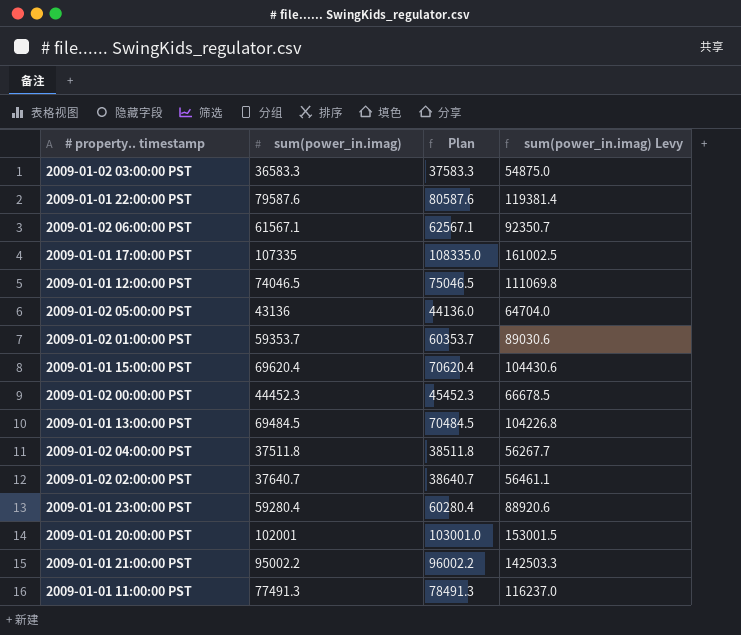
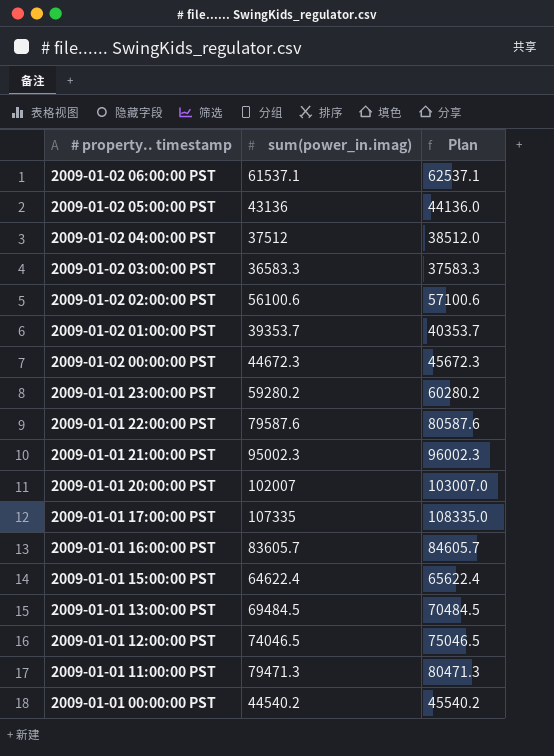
row order: none -> # property.. timestamp descending
column sum(power_in.imag) Levy | formula: [sum(power_in.imag)] * 1.5 -> none
2009-01-02 06:00:00 PST | sum(power_in.imag): 61567.1 -> 61537.1
2009-01-02 06:00:00 PST | Plan: 62567.1 -> 62537.1
2009-01-02 04:00:00 PST | sum(power_in.imag): 37511.8 -> 37512
2009-01-02 04:00:00 PST | Plan: 38511.8 -> 38512.0
2009-01-02 02:00:00 PST | sum(power_in.imag): 37640.7 -> 56100.6
2009-01-02 02:00:00 PST | Plan: 38640.7 -> 57100.6
2009-01-02 01:00:00 PST | sum(power_in.imag): 59353.7 -> 39353.7
2009-01-02 01:00:00 PST | Plan: 60353.7 -> 40353.7
2009-01-02 00:00:00 PST | sum(power_in.imag): 44452.3 -> 44672.3
2009-01-02 00:00:00 PST | Plan: 45452.3 -> 45672.3
2009-01-01 23:00:00 PST | sum(power_in.imag): 59280.4 -> 59280.2
2009-01-01 23:00:00 PST | Plan: 60280.4 -> 60280.2
2009-01-01 21:00:00 PST | sum(power_in.imag): 95002.2 -> 95002.3
2009-01-01 21:00:00 PST | Plan: 96002.2 -> 96002.3
2009-01-01 20:00:00 PST | sum(power_in.imag): 102001 -> 102007
2009-01-01 20:00:00 PST | Plan: 103001.0 -> 103007.0
row 2009-01-01 16:00:00 PST: none -> 83605.7 | 84605.7
2009-01-01 15:00:00 PST | sum(power_in.imag): 69620.4 -> 64622.4
2009-01-01 15:00:00 PST | Plan: 70620.4 -> 65622.4
2009-01-01 11:00:00 PST | sum(power_in.imag): 77491.3 -> 79471.3
2009-01-01 11:00:00 PST | Plan: 78491.3 -> 80471.3
row 2009-01-01 00:00:00 PST: none -> 44540.2 | 45540.2

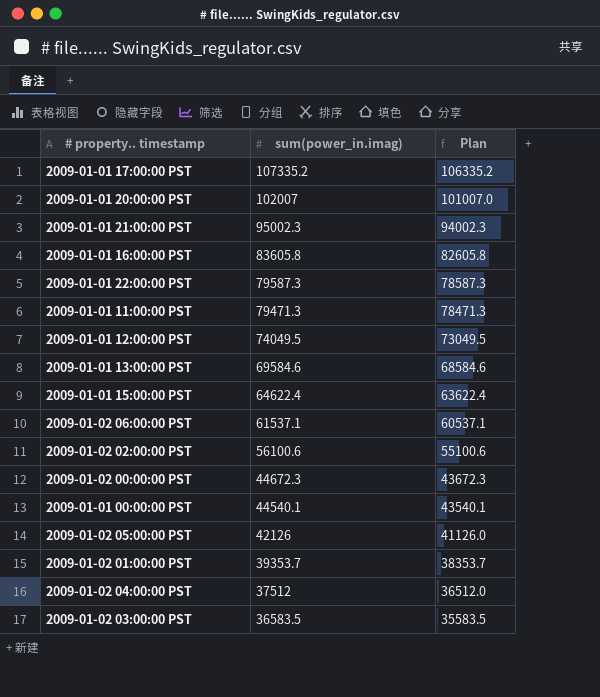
row order: # property.. timestamp descending -> sum(power_in.imag) descending
column Plan | formula: [sum(power_in.imag)] + 1000 -> [sum(power_in.imag)] - 1000
row 2009-01-01 23:00:00 PST: 59280.2 | 60280.2 -> none
2009-01-01 17:00:00 PST | sum(power_in.imag): 107335 -> 107335.2
2009-01-01 16:00:00 PST | sum(power_in.imag): 83605.7 -> 83605.8
2009-01-01 22:00:00 PST | sum(power_in.imag): 79587.6 -> 79587.3
2009-01-01 12:00:00 PST | sum(power_in.imag): 74046.5 -> 74049.5
2009-01-01 13:00:00 PST | sum(power_in.imag): 69484.5 -> 69584.6
2009-01-01 00:00:00 PST | sum(power_in.imag): 44540.2 -> 44540.1
2009-01-02 05:00:00 PST | sum(power_in.imag): 43136 -> 42126
2009-01-02 03:00:00 PST | sum(power_in.imag): 36583.3 -> 36583.5

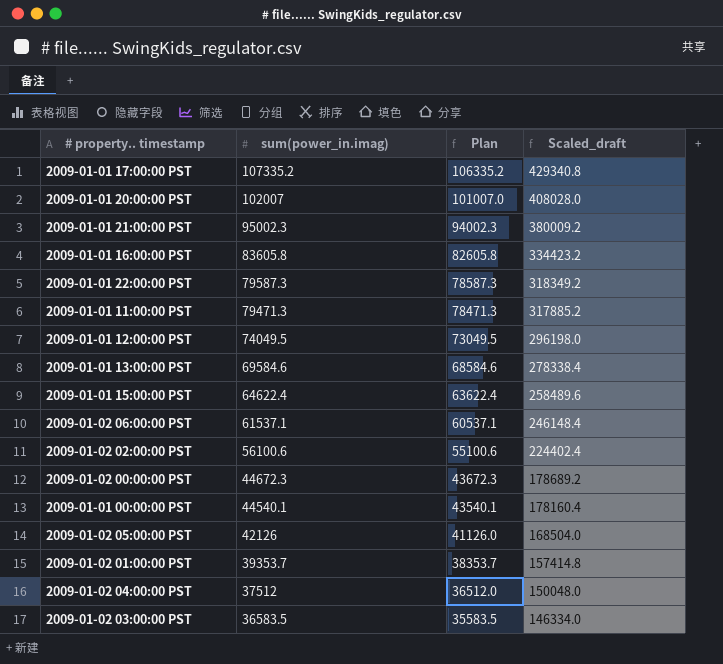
column Scaled_draft | formula: none -> [sum(power_in.imag)] * 4

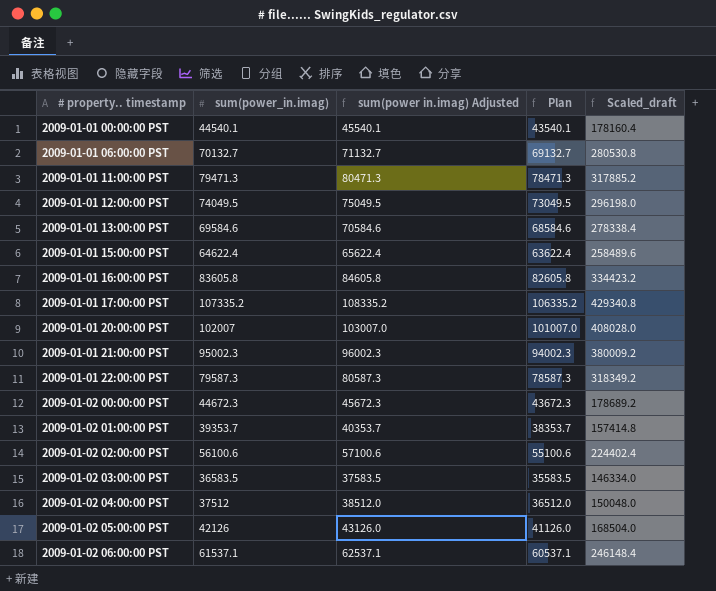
row order: sum(power_in.imag) descending -> # property.. timestamp ascending
column sum(power in.imag) Adjusted | formula: none -> [sum(power_in.imag)] + 1000
row 2009-01-01 06:00:00 PST: none -> 70132.7 | 71132.7 | 69132.7 | 280530.8

